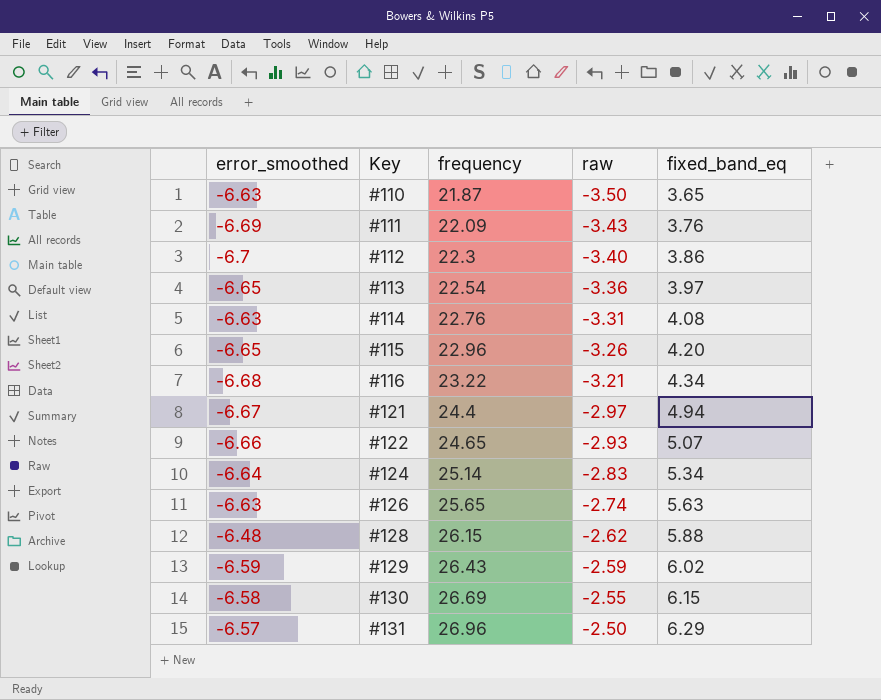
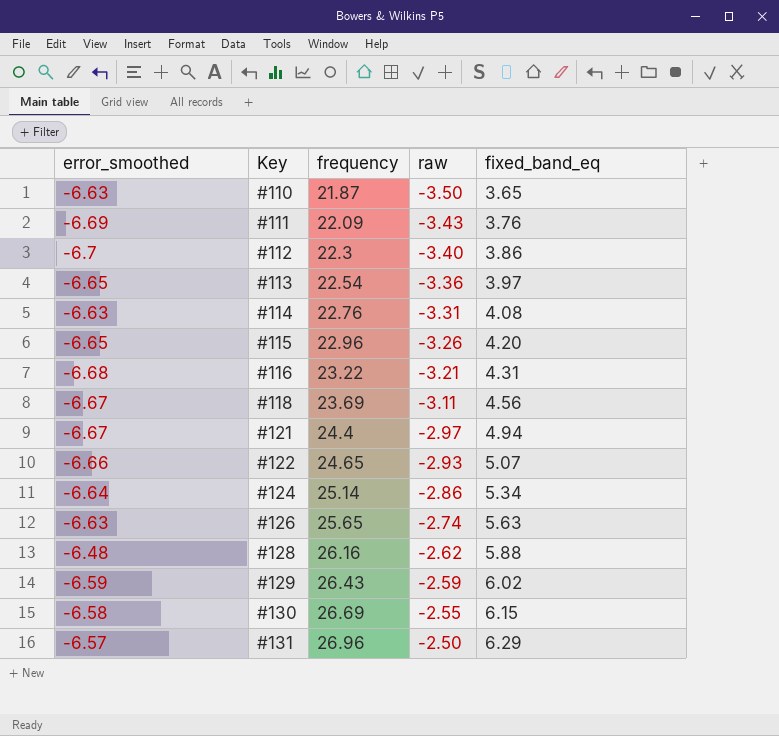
#116 | fixed_band_eq: 4.34 -> 4.31
row #118: none -> -6.67 | 23.69 | -3.11 | 4.56
#124 | raw: -2.83 -> -2.86
#128 | frequency: 26.15 -> 26.16

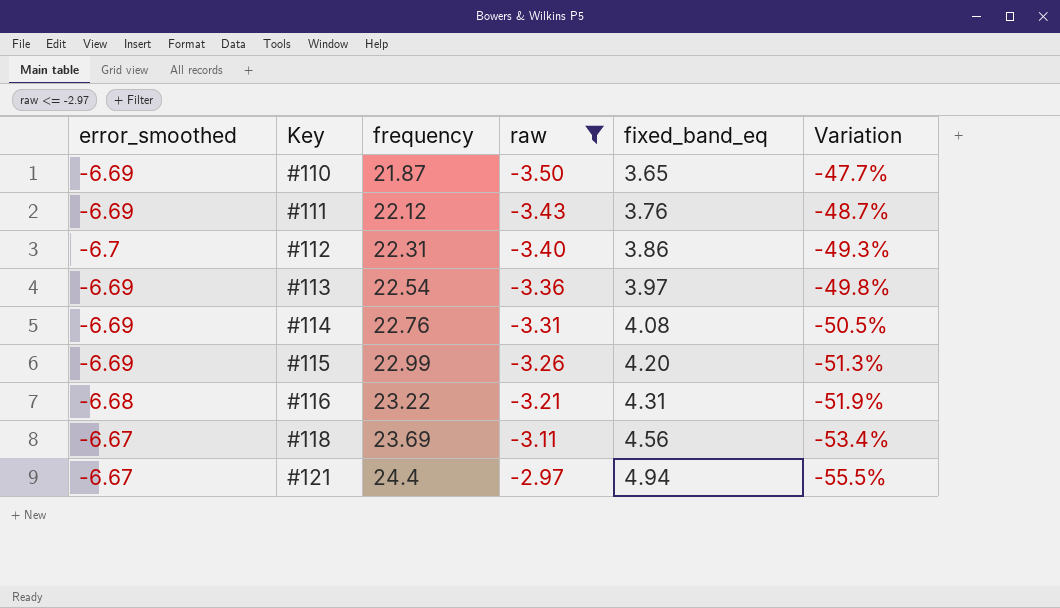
filter: none -> raw <= -2.97
column Variation | formula: none -> ([raw] - [error_smoothed]) / [error_smoothed]
#110 | error_smoothed: -6.63 -> -6.69
#111 | frequency: 22.09 -> 22.12
#112 | frequency: 22.3 -> 22.31
#113 | error_smoothed: -6.65 -> -6.69
#114 | error_smoothed: -6.63 -> -6.69
#115 | error_smoothed: -6.65 -> -6.69
#115 | frequency: 22.96 -> 22.99

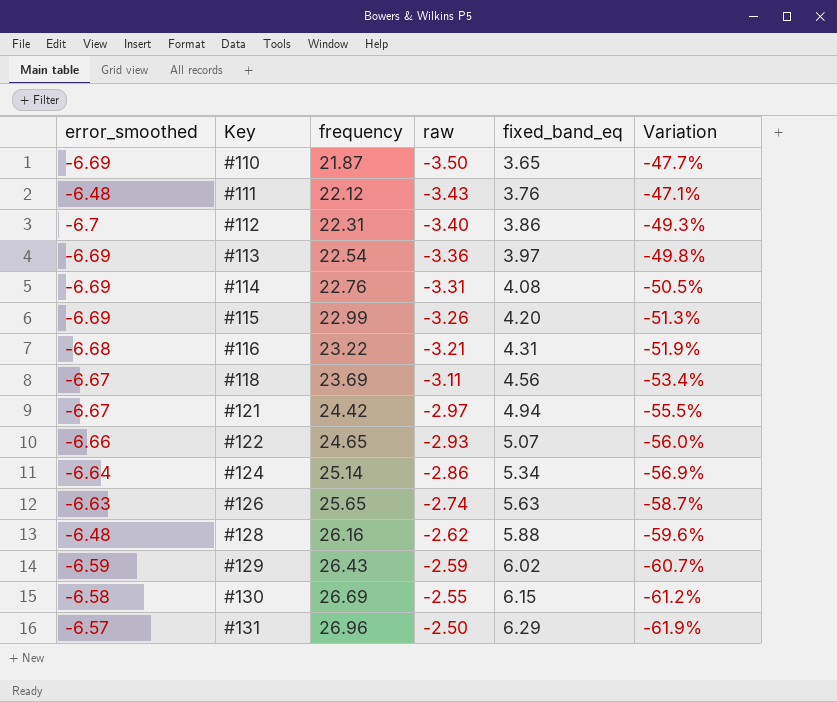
filter: raw <= -2.97 -> none
#111 | error_smoothed: -6.69 -> -6.48
#111 | Variation: -48.7% -> -47.1%
#121 | frequency: 24.4 -> 24.42

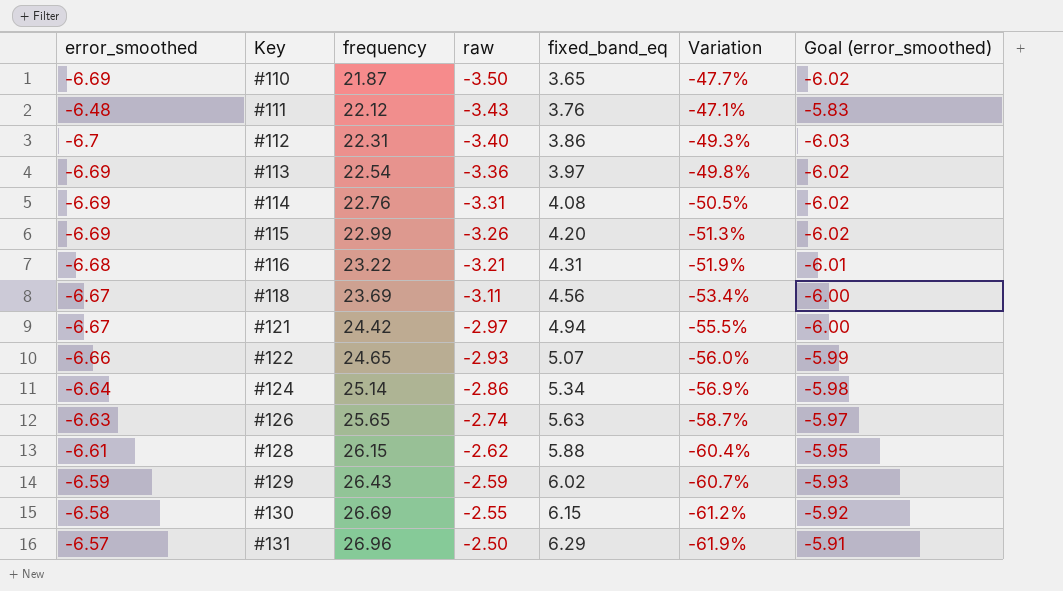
column Goal (error_smoothed) | formula: none -> [error_smoothed] * 0.9
#128 | error_smoothed: -6.48 -> -6.61
#128 | frequency: 26.16 -> 26.15
#128 | Variation: -59.6% -> -60.4%

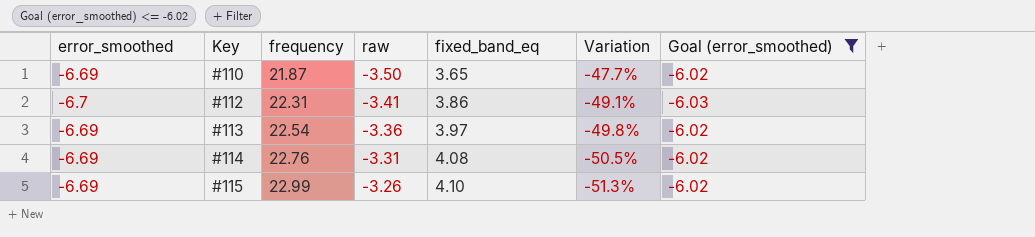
filter: none -> Goal (error_smoothed) <= -6.02
#112 | raw: -3.40 -> -3.41
#112 | Variation: -49.3% -> -49.1%
#115 | fixed_band_eq: 4.20 -> 4.10

